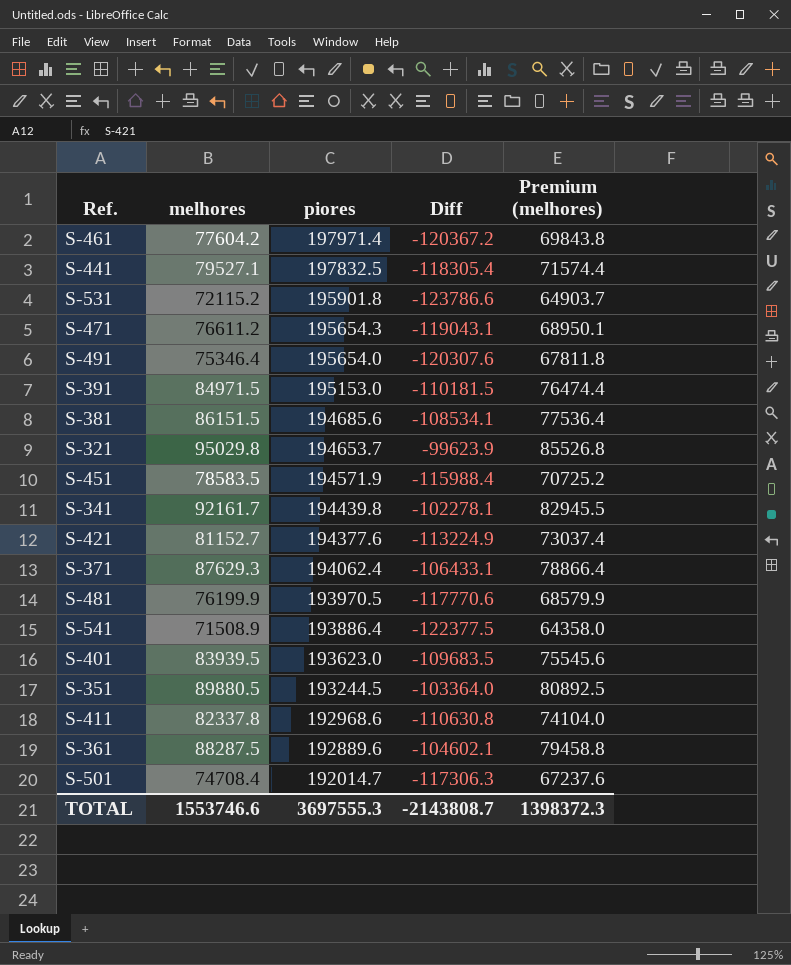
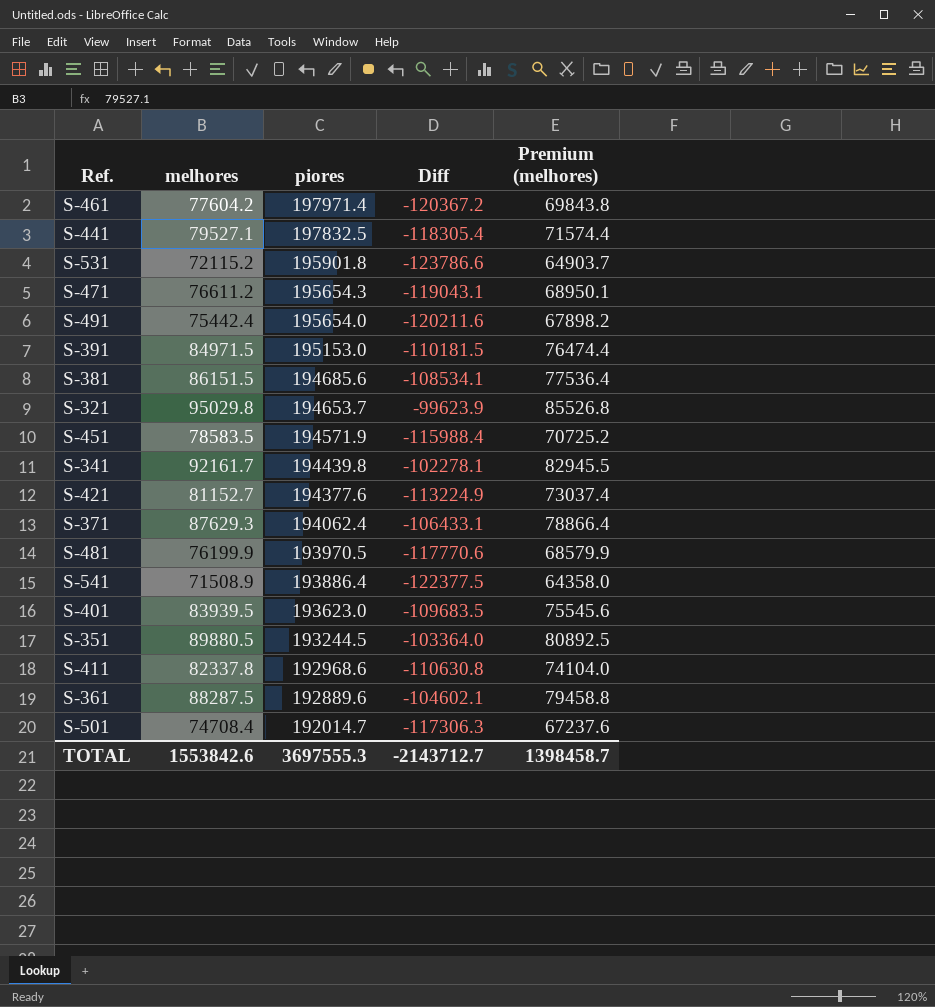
S-491 | melhores: 75346.4 -> 75442.4
S-491 | Diff: -120307.6 -> -120211.6
S-491 | Premium (melhores): 67811.8 -> 67898.2
TOTAL | melhores: 1553746.6 -> 1553842.6
TOTAL | Diff: -2143808.7 -> -2143712.7
TOTAL | Premium (melhores): 1398372.3 -> 1398458.7

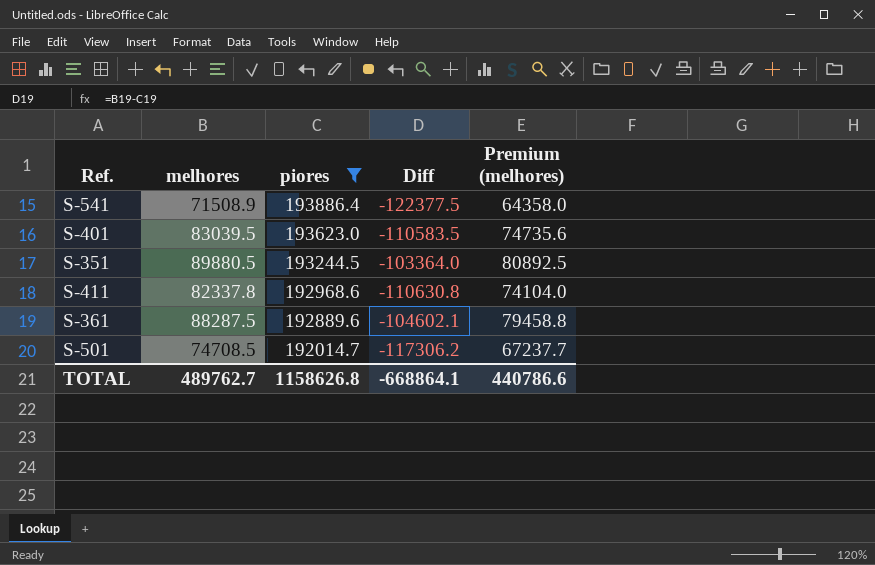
filter: none -> piores <= 193886.4
S-401 | melhores: 83939.5 -> 83039.5
S-401 | Diff: -109683.5 -> -110583.5
S-401 | Premium (melhores): 75545.6 -> 74735.6
S-501 | melhores: 74708.4 -> 74708.5
S-501 | Diff: -117306.3 -> -117306.2
S-501 | Premium (melhores): 67237.6 -> 67237.7
TOTAL | melhores: 1553842.6 -> 489762.7
TOTAL | piores: 3697555.3 -> 1158626.8
TOTAL | Diff: -2143712.7 -> -668864.1
TOTAL | Premium (melhores): 1398458.7 -> 440786.6

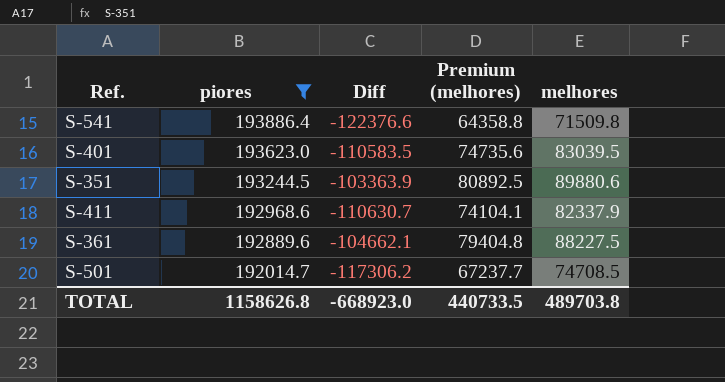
column melhores | position: 2 -> 5
S-541 | Diff: -122377.5 -> -122376.6
S-541 | Premium (melhores): 64358.0 -> 64358.8
S-541 | melhores: 71508.9 -> 71509.8
S-351 | Diff: -103364.0 -> -103363.9
S-351 | melhores: 89880.5 -> 89880.6
S-411 | Diff: -110630.8 -> -110630.7
S-411 | Premium (melhores): 74104.0 -> 74104.1
S-411 | melhores: 82337.8 -> 82337.9
S-361 | Diff: -104602.1 -> -104662.1
S-361 | Premium (melhores): 79458.8 -> 79404.8
S-361 | melhores: 88287.5 -> 88227.5
TOTAL | Diff: -668864.1 -> -668923.0
TOTAL | Premium (melhores): 440786.6 -> 440733.5
TOTAL | melhores: 489762.7 -> 489703.8

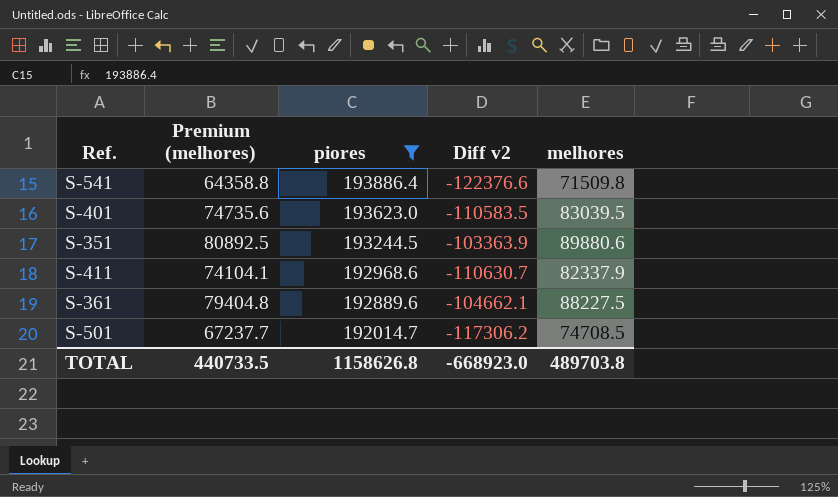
column Premium (melhores) | position: 4 -> 2
column name: Diff -> Diff v2

